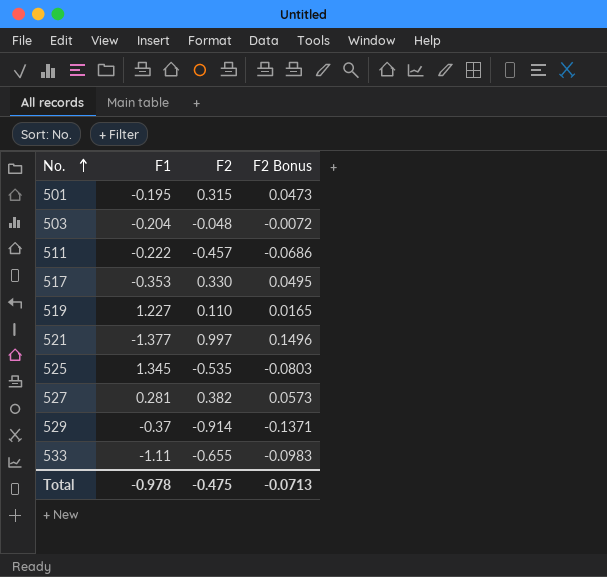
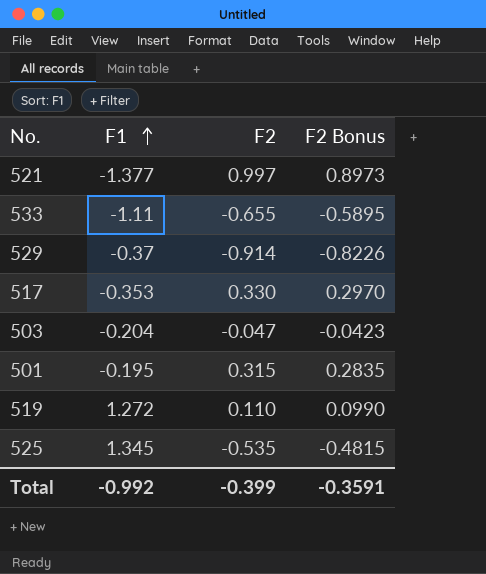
row order: No. ascending -> F1 ascending
column F2 Bonus | formula: [F2] * 0.15 -> [F2] * 0.9
row 511: -0.222 | -0.457 | -0.0686 -> none
row 527: 0.281 | 0.382 | 0.0573 -> none
503 | F2: -0.048 -> -0.047
519 | F1: 1.227 -> 1.272
Total | F1: -0.978 -> -0.992
Total | F2: -0.475 -> -0.399
Total | F2 Bonus: -0.0713 -> -0.3591

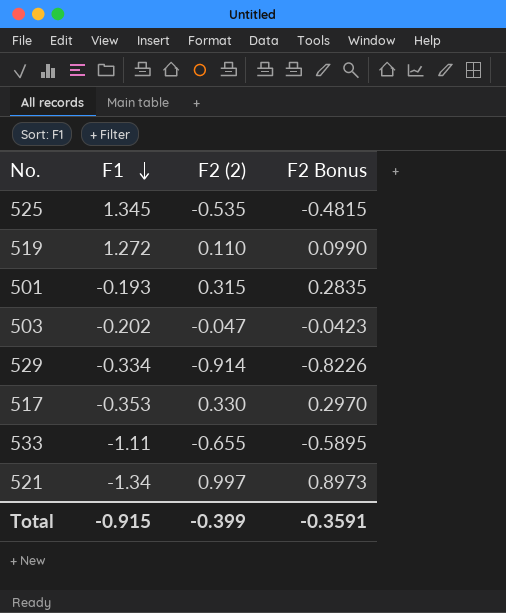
row order: F1 ascending -> F1 descending
column name: F2 -> F2 (2)
501 | F1: -0.195 -> -0.193
503 | F1: -0.204 -> -0.202
529 | F1: -0.37 -> -0.334
521 | F1: -1.377 -> -1.34
Total | F1: -0.992 -> -0.915

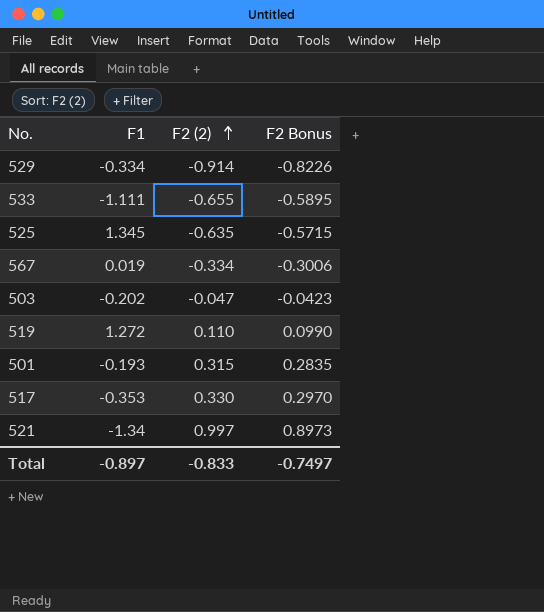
row order: F1 descending -> F2 (2) ascending
533 | F1: -1.11 -> -1.111
525 | F2 (2): -0.535 -> -0.635
525 | F2 Bonus: -0.4815 -> -0.5715
row 567: none -> 0.019 | -0.334 | -0.3006
Total | F1: -0.915 -> -0.897
Total | F2 (2): -0.399 -> -0.833
Total | F2 Bonus: -0.3591 -> -0.7497

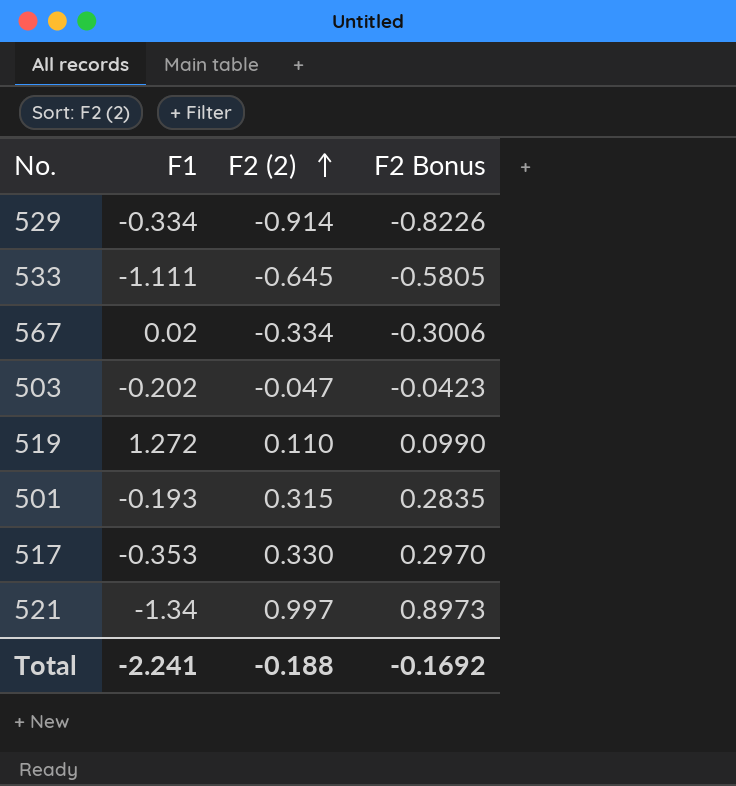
row 525: 1.345 | -0.635 | -0.5715 -> none
533 | F2 (2): -0.655 -> -0.645
533 | F2 Bonus: -0.5895 -> -0.5805
567 | F1: 0.019 -> 0.02
Total | F1: -0.897 -> -2.241
Total | F2 (2): -0.833 -> -0.188
Total | F2 Bonus: -0.7497 -> -0.1692

